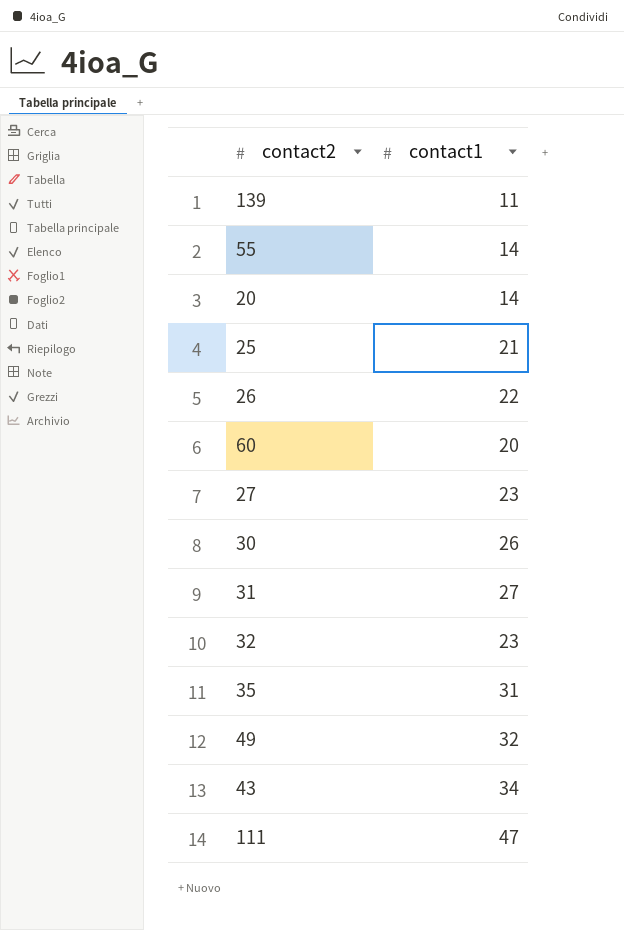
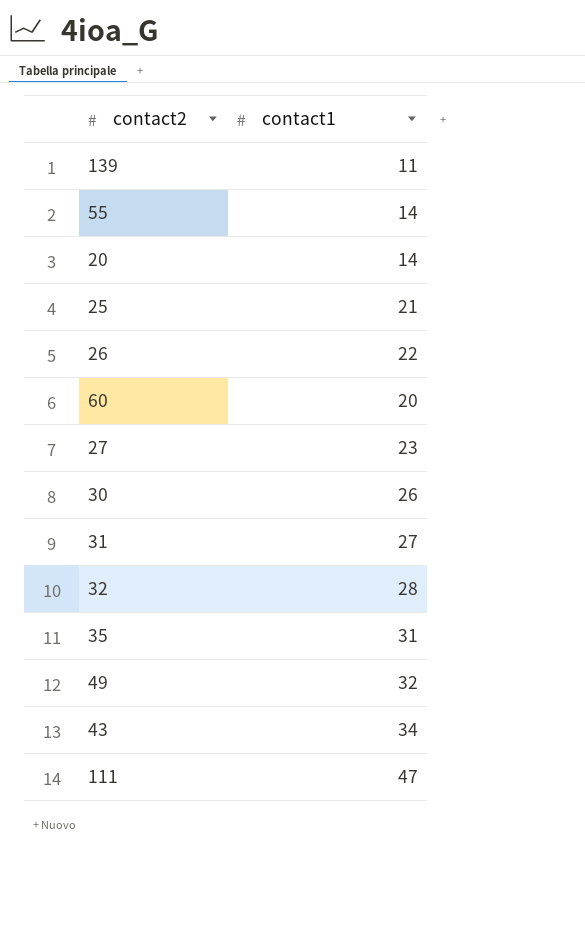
32 | contact1: 23 -> 28

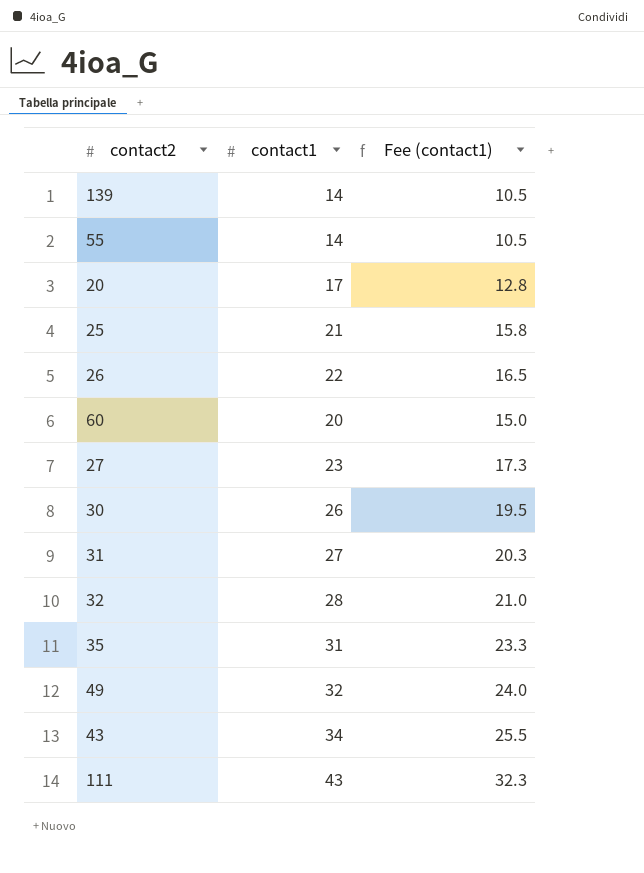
column Fee (contact1) | formula: none -> [contact1] * 0.75
139 | contact1: 11 -> 14
20 | contact1: 14 -> 17
111 | contact1: 47 -> 43

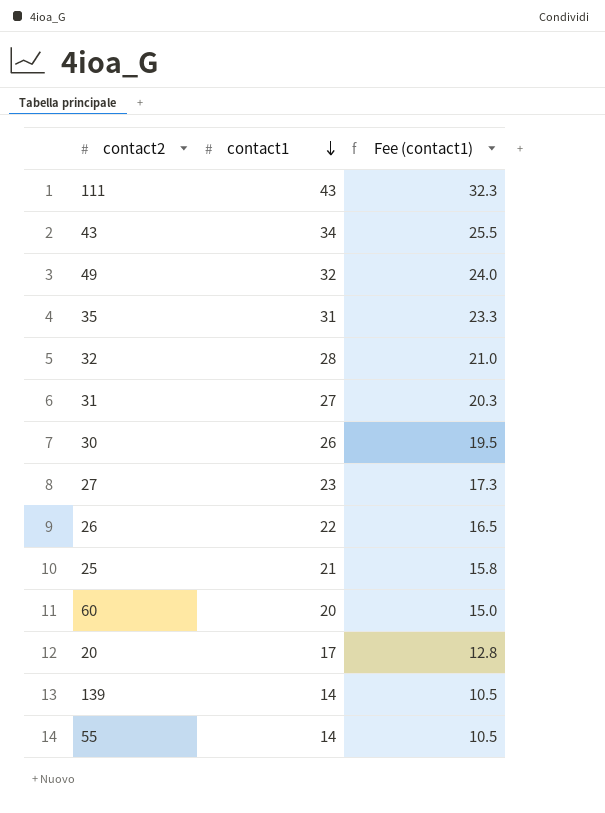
row order: none -> contact1 descending

